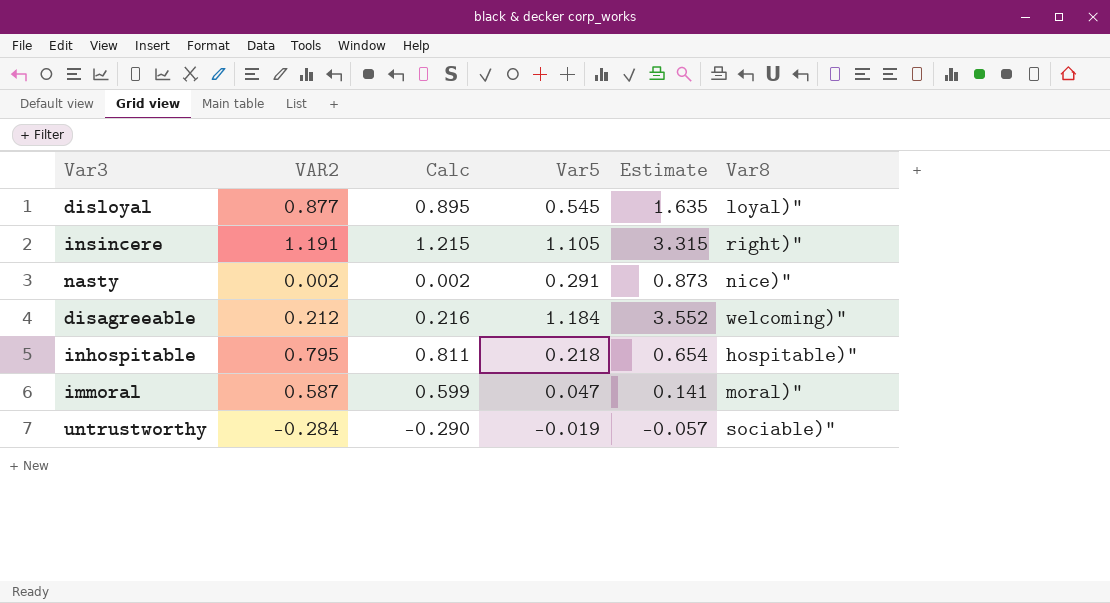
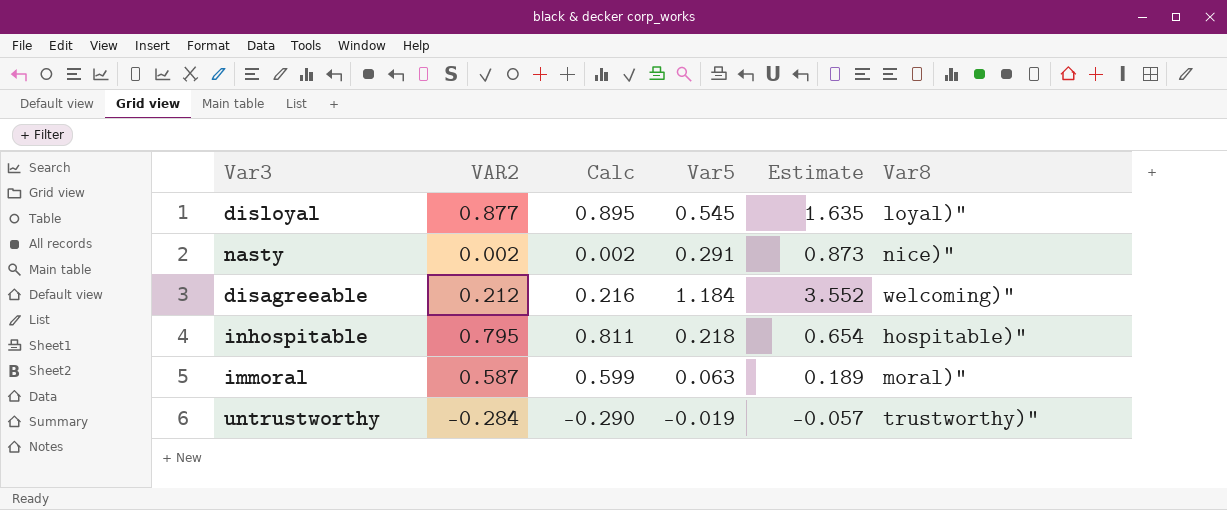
row insincere: 1.191 | 1.215 | 1.105 | 3.315 | right)" -> none
immoral | Var5: 0.047 -> 0.063
immoral | Estimate: 0.141 -> 0.189
untrustworthy | Var8: sociable)" -> trustworthy)"

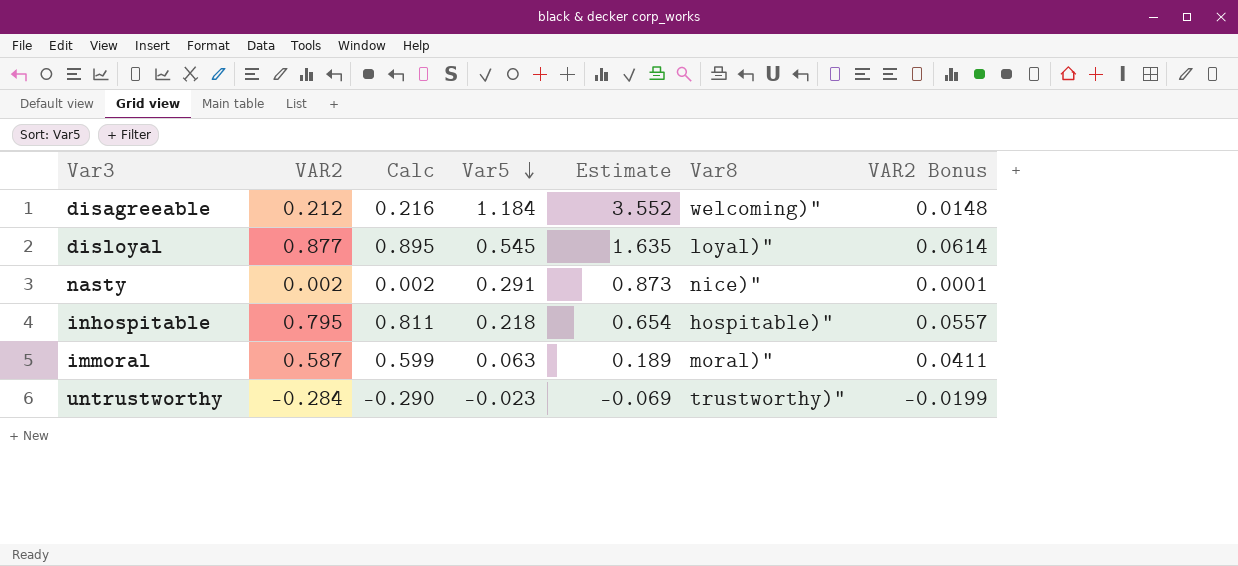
row order: none -> Var5 descending
column VAR2 Bonus | formula: none -> [VAR2] * 0.07
untrustworthy | Var5: -0.019 -> -0.023
untrustworthy | Estimate: -0.057 -> -0.069

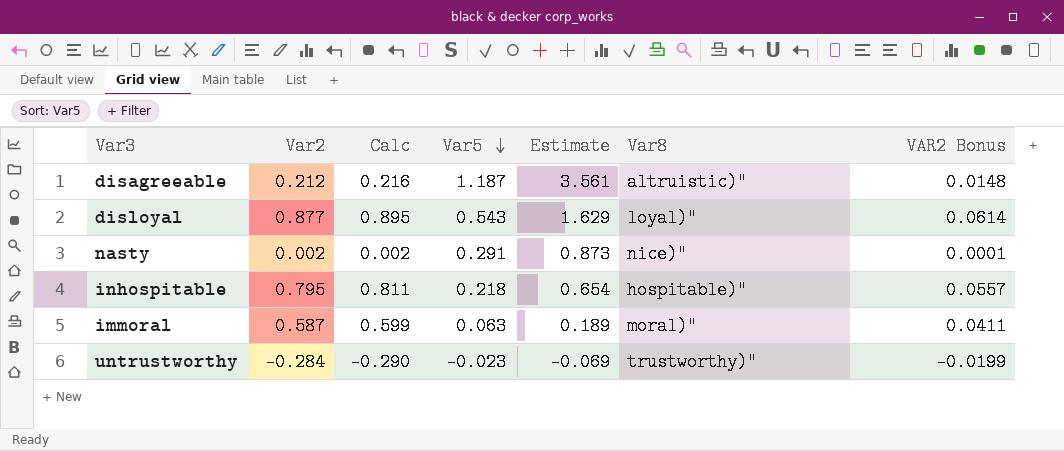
column name: VAR2 -> Var2
disagreeable | Var5: 1.184 -> 1.187
disagreeable | Estimate: 3.552 -> 3.561
disagreeable | Var8: welcoming)" -> altruistic)"
disloyal | Var5: 0.545 -> 0.543
disloyal | Estimate: 1.635 -> 1.629

